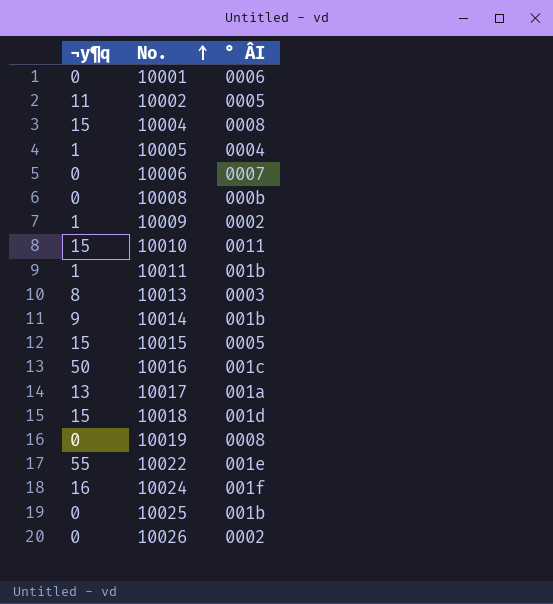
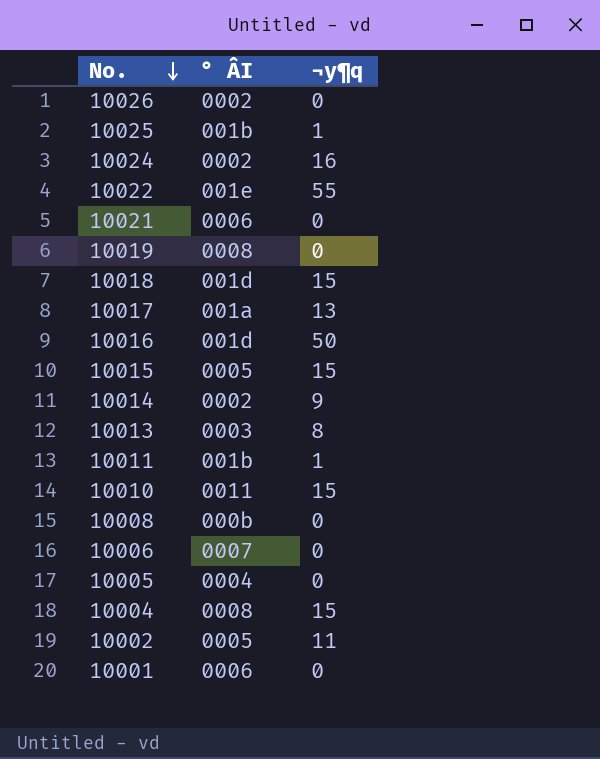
row order: No. ascending -> No. descending
column ¬y¶q | position: 1 -> 3
row 10009: 1 | 0002 -> none
10025 | ¬y¶q: 0 -> 1
10024 | ° ÂI: 001f -> 0002
row 10021: none -> 0006 | 0
10016 | ° ÂI: 001c -> 001d
10014 | ° ÂI: 001b -> 0002
10005 | ¬y¶q: 1 -> 0

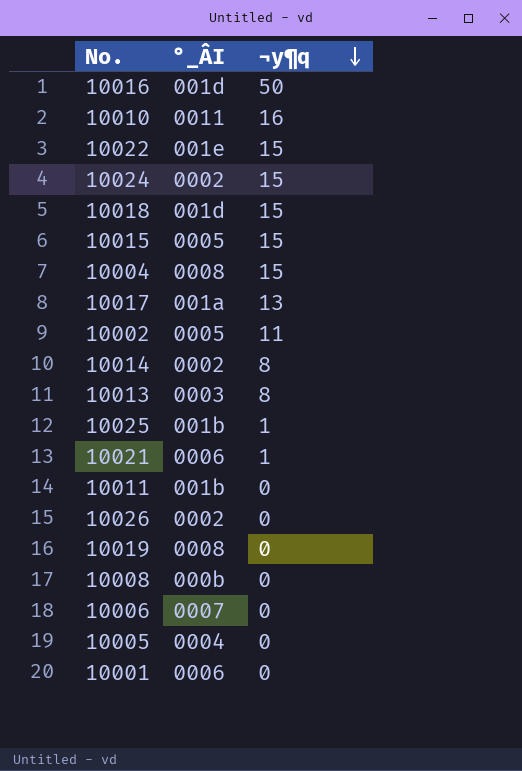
row order: No. descending -> ¬y¶q descending
column name: ° ÂI -> °_ÂI
10010 | ¬y¶q: 15 -> 16
10022 | ¬y¶q: 55 -> 15
10024 | ¬y¶q: 16 -> 15
10014 | ¬y¶q: 9 -> 8
10021 | ¬y¶q: 0 -> 1
10011 | ¬y¶q: 1 -> 0

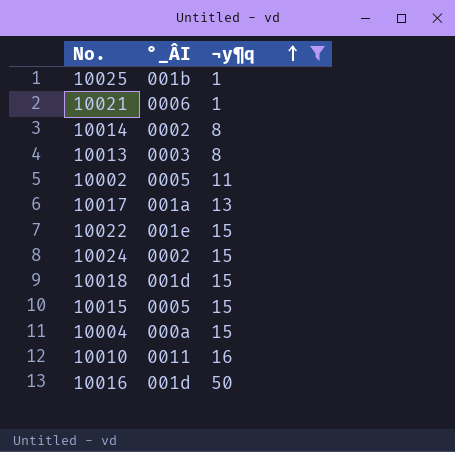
filter: none -> ¬y¶q != 0
row order: ¬y¶q descending -> ¬y¶q ascending
10004 | °_ÂI: 0008 -> 000a

